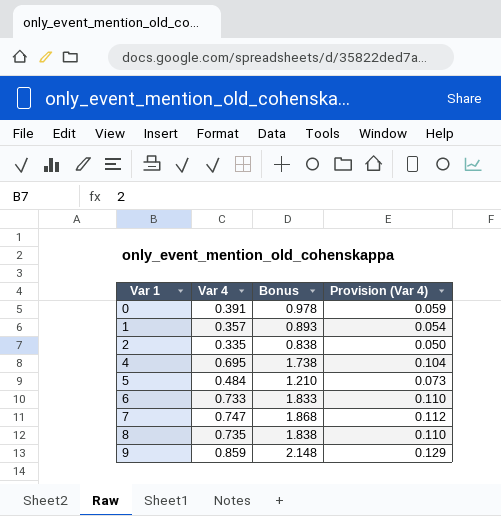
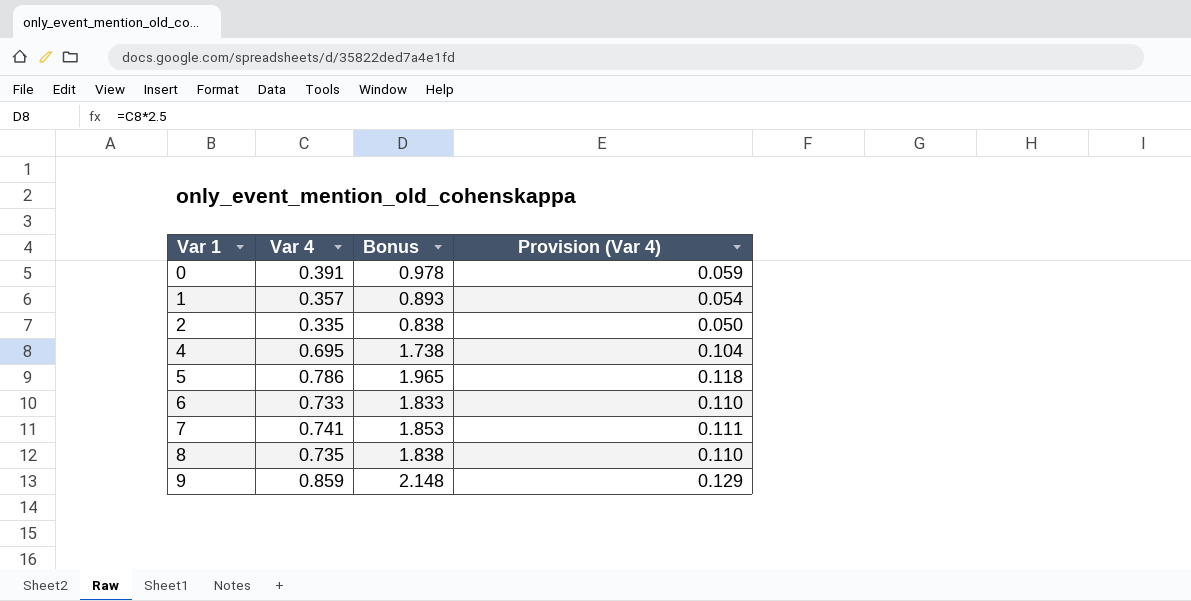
5 | Var 4: 0.484 -> 0.786
5 | Bonus: 1.210 -> 1.965
5 | Provision (Var 4): 0.073 -> 0.118
7 | Var 4: 0.747 -> 0.741
7 | Bonus: 1.868 -> 1.853
7 | Provision (Var 4): 0.112 -> 0.111

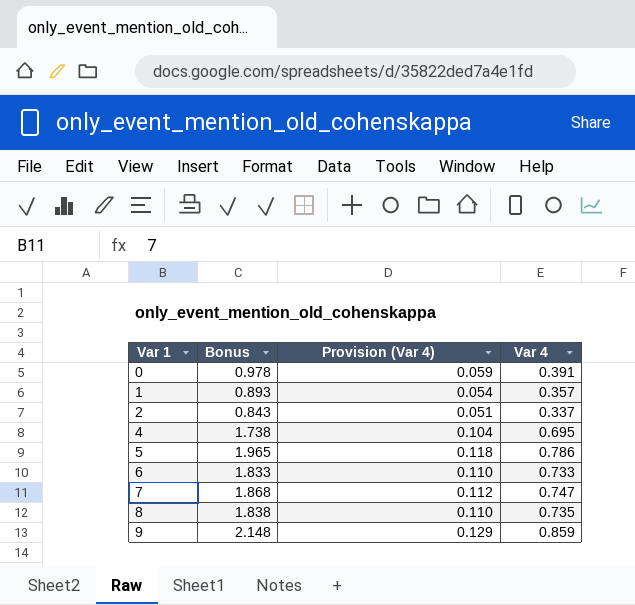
column Var 4 | position: 2 -> 4
2 | Bonus: 0.838 -> 0.843
2 | Provision (Var 4): 0.050 -> 0.051
2 | Var 4: 0.335 -> 0.337
7 | Bonus: 1.853 -> 1.868
7 | Provision (Var 4): 0.111 -> 0.112
7 | Var 4: 0.741 -> 0.747

